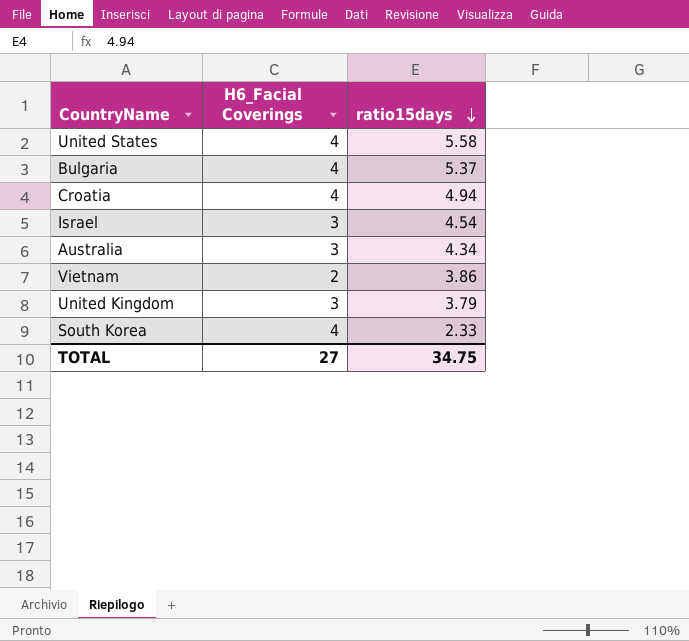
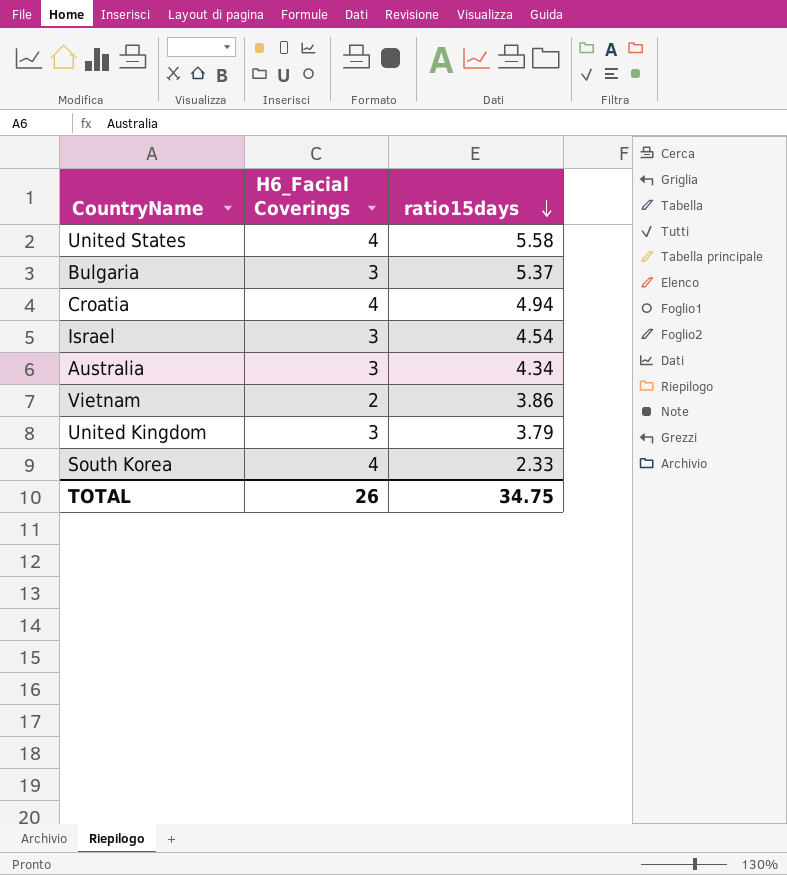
Bulgaria | H6_Facial Coverings: 4 -> 3
TOTAL | H6_Facial Coverings: 27 -> 26

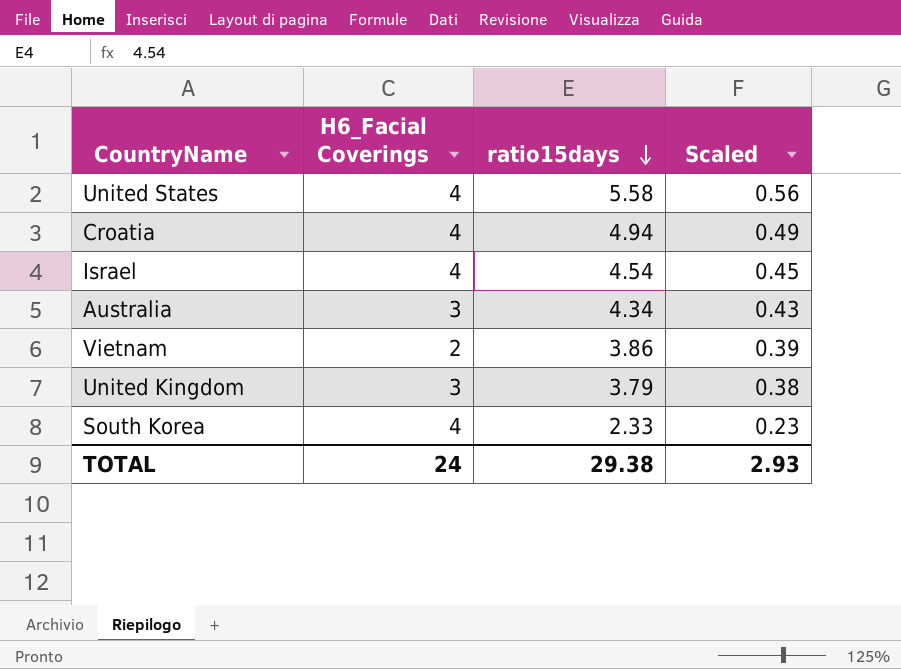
column Scaled | formula: none -> [ratio15days] * 0.1
row Bulgaria: 3 | 5.37 -> none
Israel | H6_Facial Coverings: 3 -> 4
TOTAL | H6_Facial Coverings: 26 -> 24
TOTAL | ratio15days: 34.75 -> 29.38

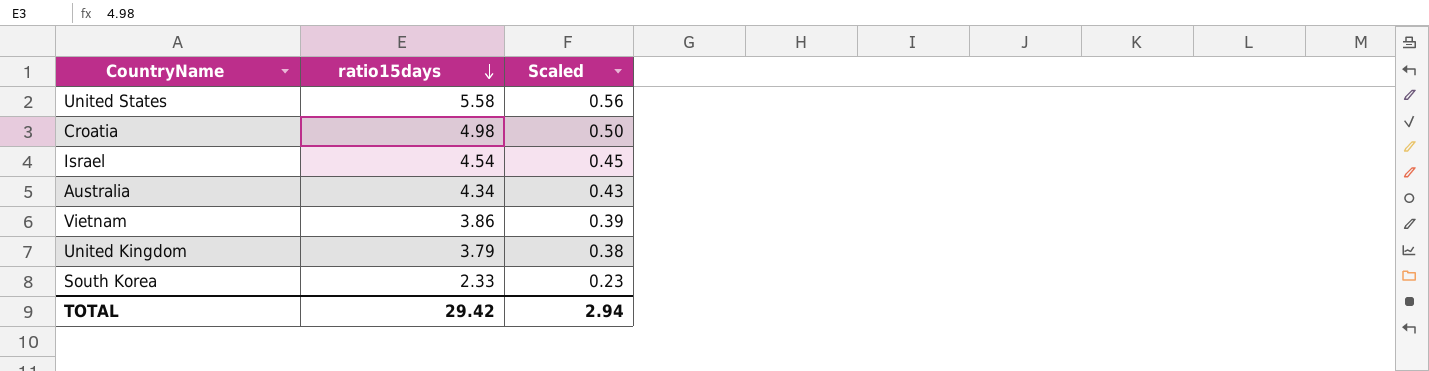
column H6_Facial Coverings | position: 2 -> none
Croatia | ratio15days: 4.94 -> 4.98
Croatia | Scaled: 0.49 -> 0.50
TOTAL | ratio15days: 29.38 -> 29.42
TOTAL | Scaled: 2.93 -> 2.94

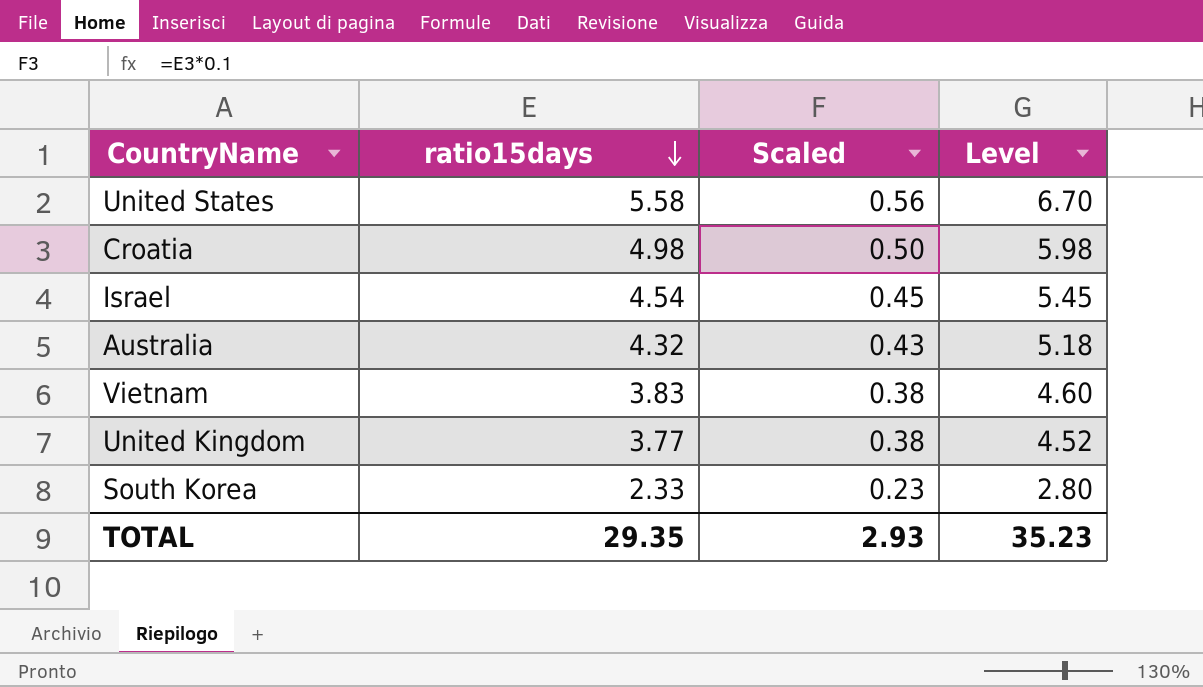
column Level | formula: none -> [ratio15days] * 1.2
Australia | ratio15days: 4.34 -> 4.32
Vietnam | ratio15days: 3.86 -> 3.83
Vietnam | Scaled: 0.39 -> 0.38
United Kingdom | ratio15days: 3.79 -> 3.77
TOTAL | ratio15days: 29.42 -> 29.35
TOTAL | Scaled: 2.94 -> 2.93

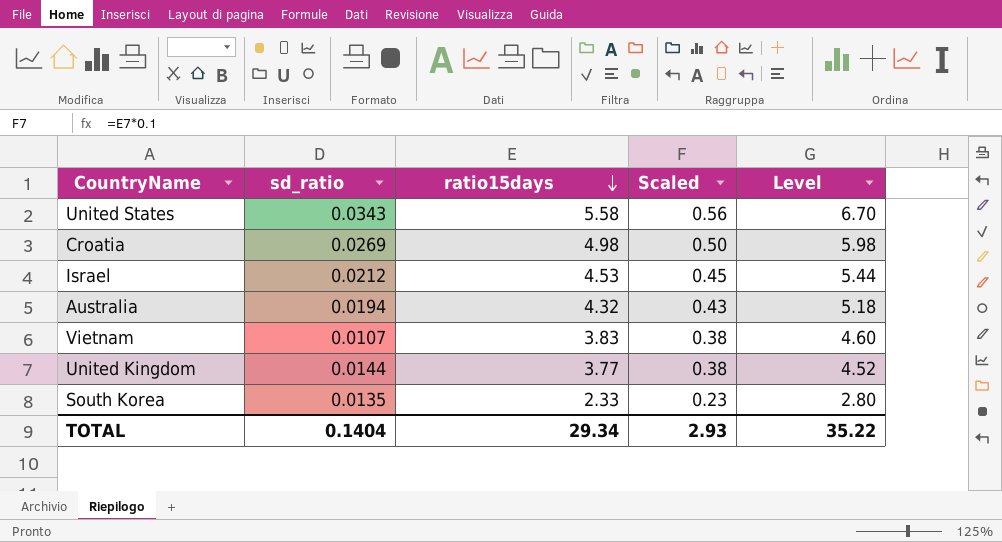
column sd_ratio | position: none -> 2
Israel | ratio15days: 4.54 -> 4.53
Israel | Level: 5.45 -> 5.44
TOTAL | ratio15days: 29.35 -> 29.34
TOTAL | Level: 35.23 -> 35.22

